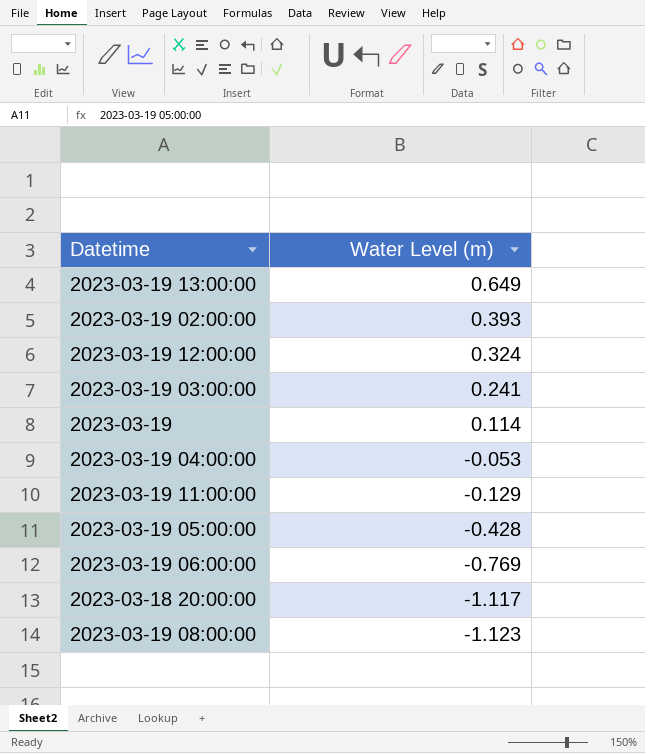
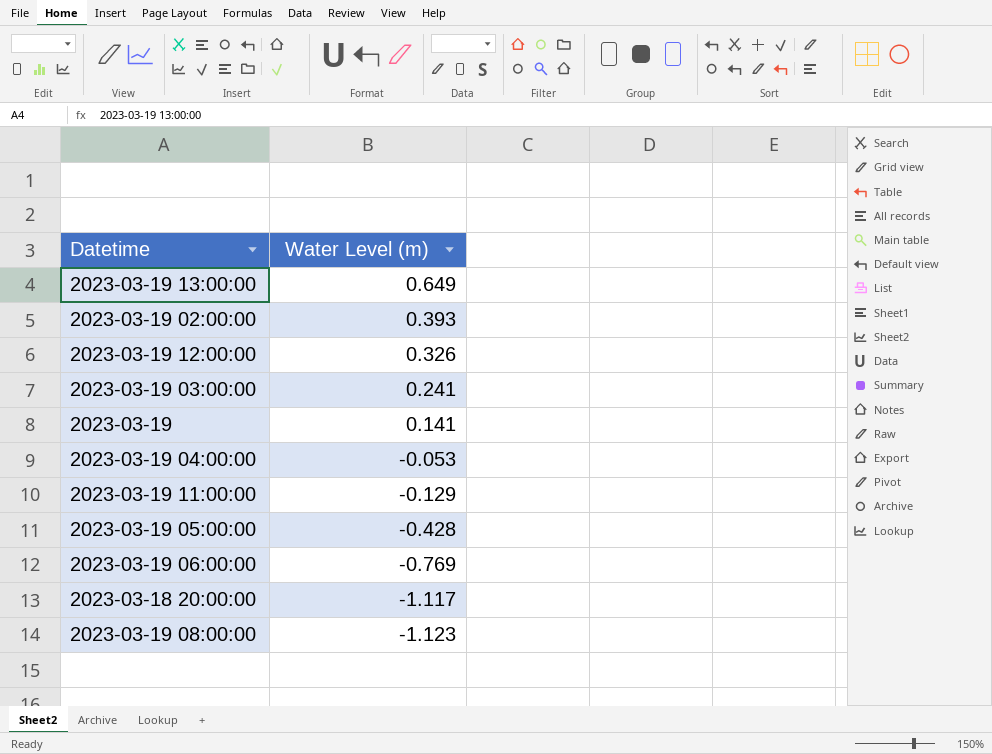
2023-03-19 12:00:00 | Water Level (m): 0.324 -> 0.326
2023-03-19 | Water Level (m): 0.114 -> 0.141

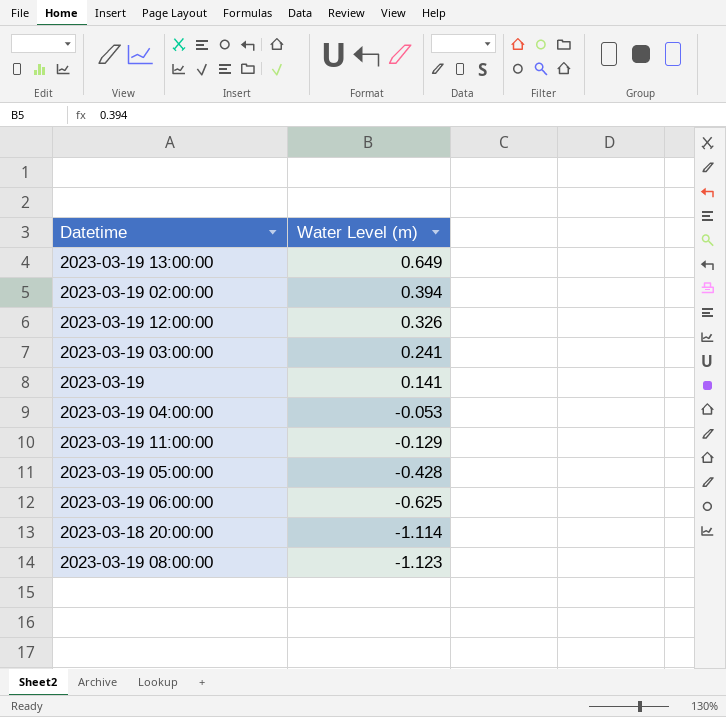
2023-03-19 02:00:00 | Water Level (m): 0.393 -> 0.394
2023-03-19 06:00:00 | Water Level (m): -0.769 -> -0.625
2023-03-18 20:00:00 | Water Level (m): -1.117 -> -1.114

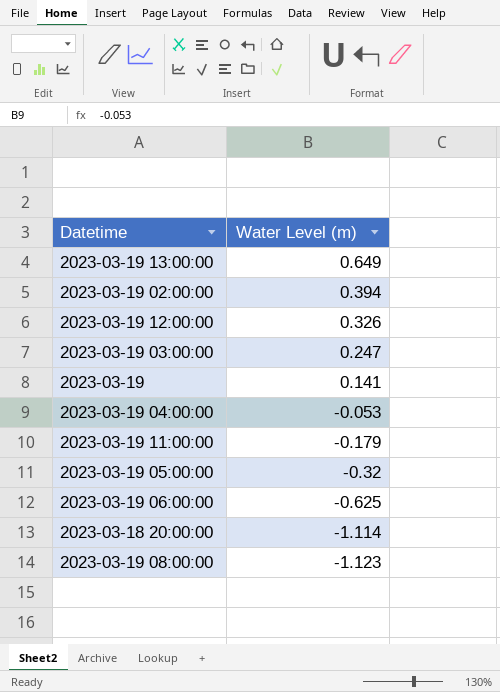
2023-03-19 03:00:00 | Water Level (m): 0.241 -> 0.247
2023-03-19 11:00:00 | Water Level (m): -0.129 -> -0.179
2023-03-19 05:00:00 | Water Level (m): -0.428 -> -0.32

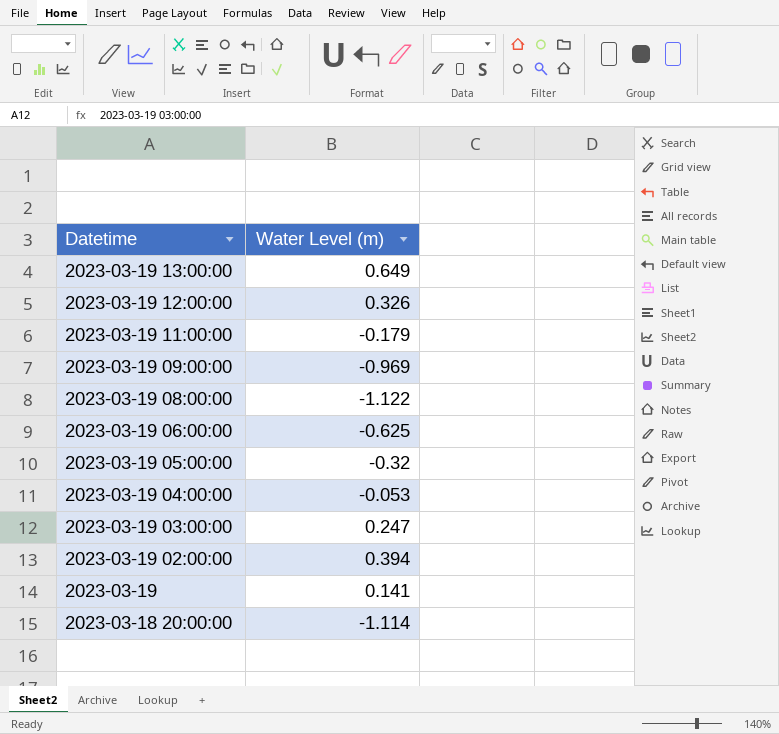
row order: Water Level (m) descending -> Datetime descending
row 2023-03-19 09:00:00: none -> -0.969
2023-03-19 08:00:00 | Water Level (m): -1.123 -> -1.122

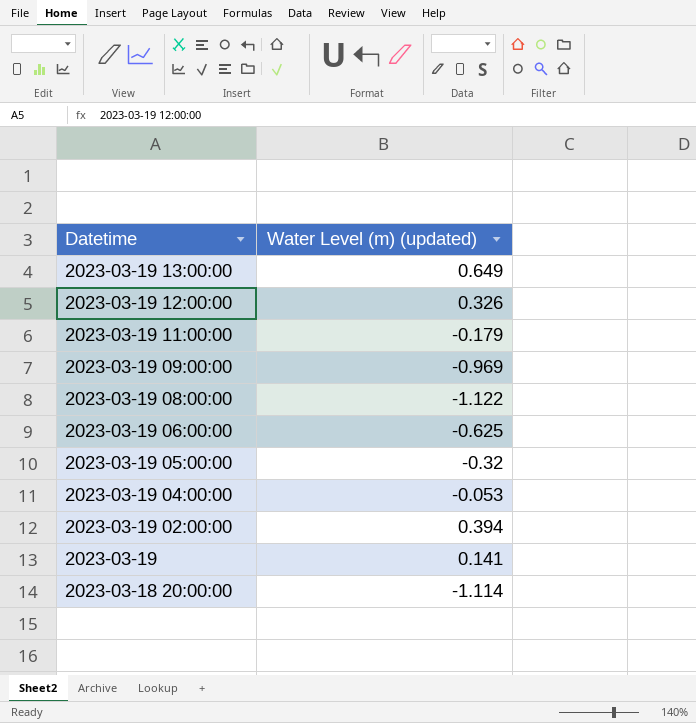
column name: Water Level (m) -> Water Level (m) (updated)
row 2023-03-19 03:00:00: 0.247 -> none

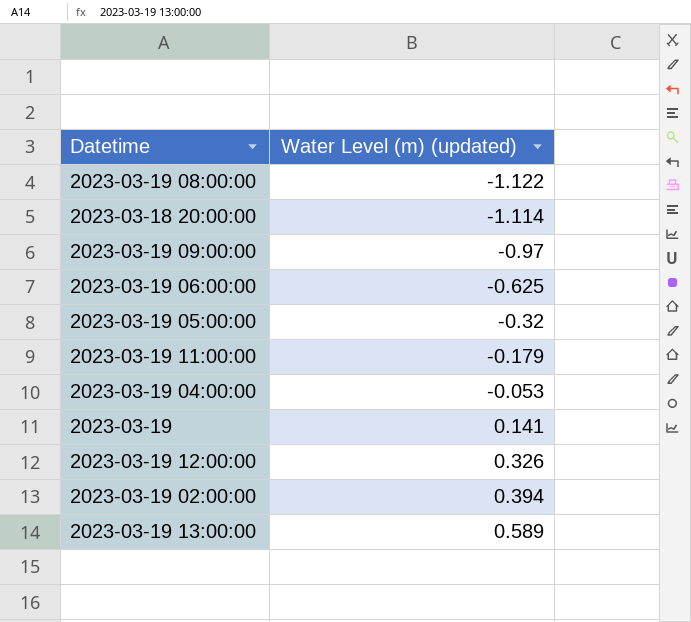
row order: Datetime descending -> Water Level (m) (updated) ascending
2023-03-19 09:00:00 | Water Level (m) (updated): -0.969 -> -0.97
2023-03-19 13:00:00 | Water Level (m) (updated): 0.649 -> 0.589

